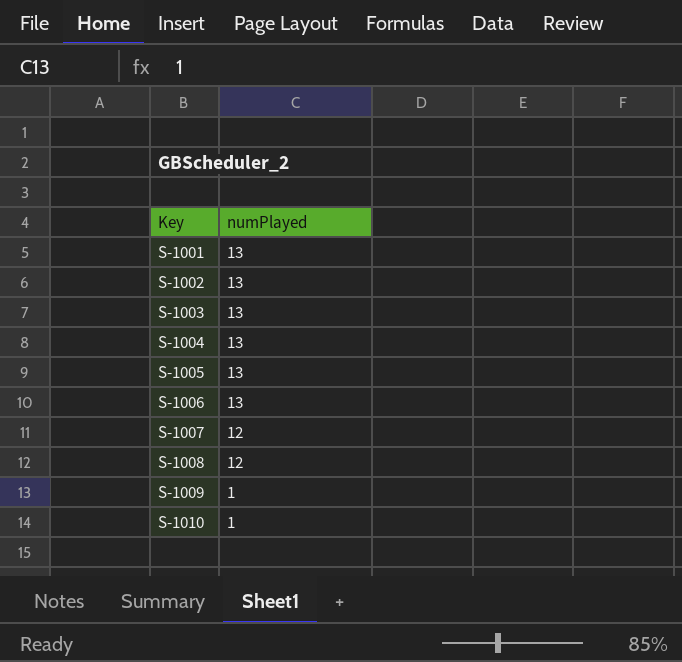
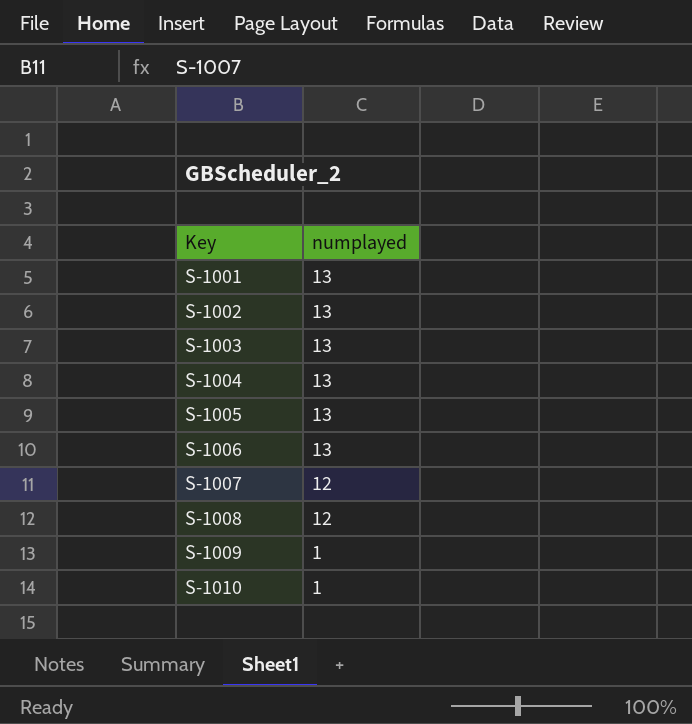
column name: numPlayed -> numplayed

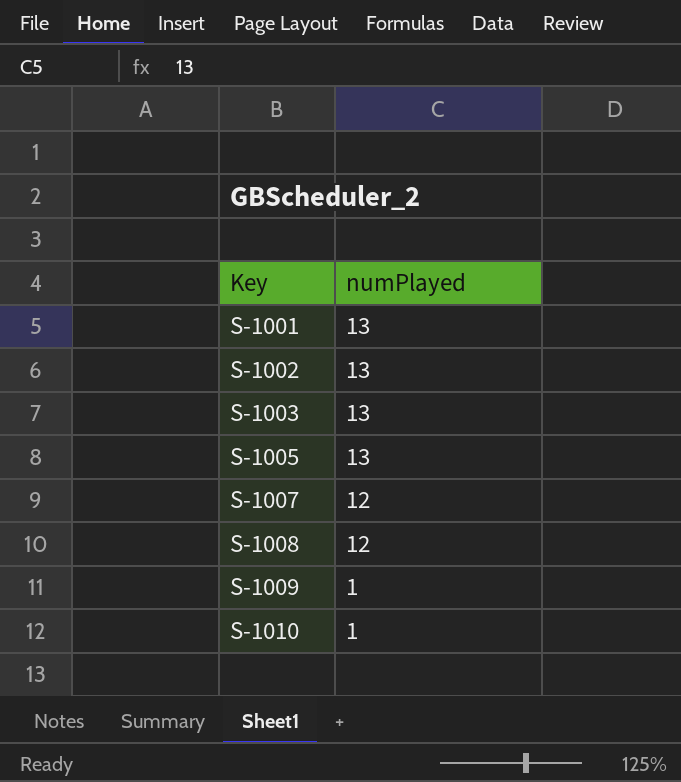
column name: numplayed -> numPlayed
row S-1004: 13 -> none
row S-1006: 13 -> none

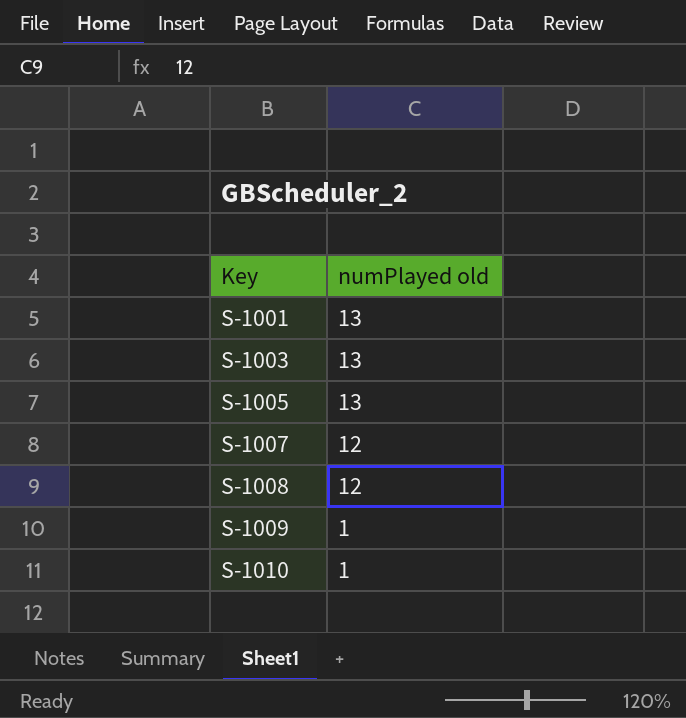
column name: numPlayed -> numPlayed old
row S-1002: 13 -> none

